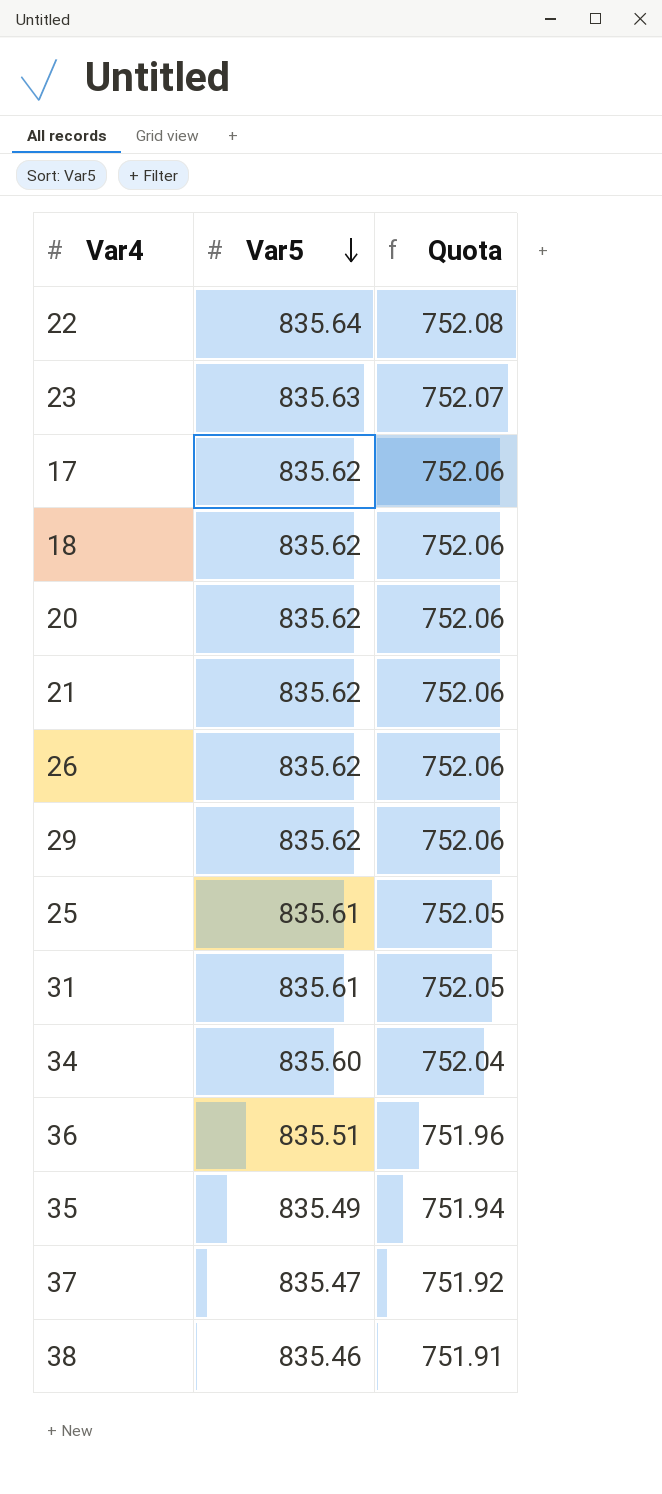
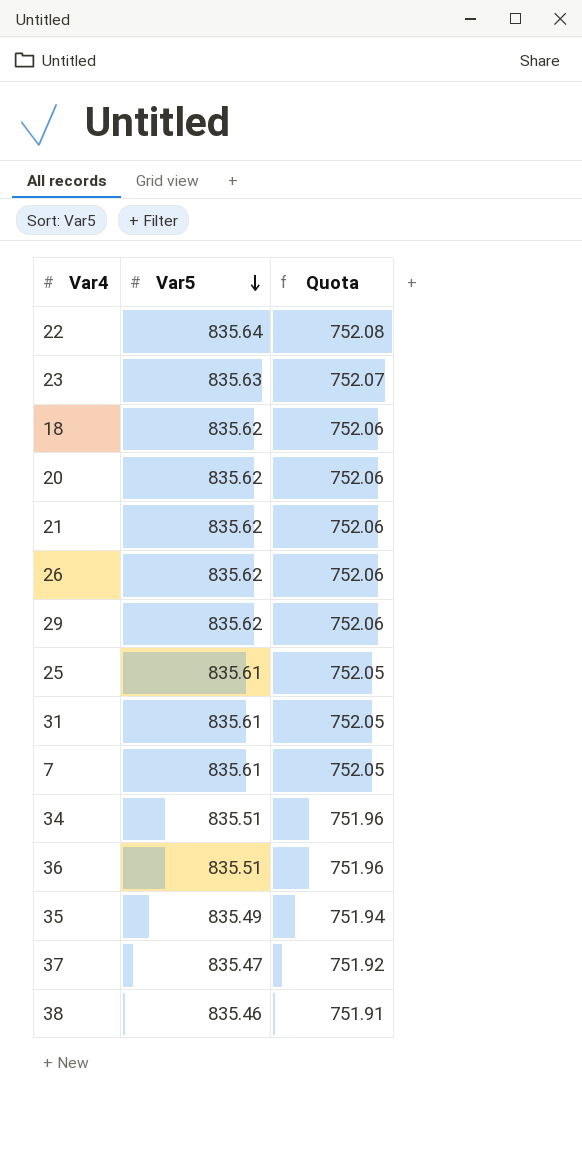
row 17: 835.62 | 752.06 -> none
row 7: none -> 835.61 | 752.05
34 | Var5: 835.60 -> 835.51
34 | Quota: 752.04 -> 751.96

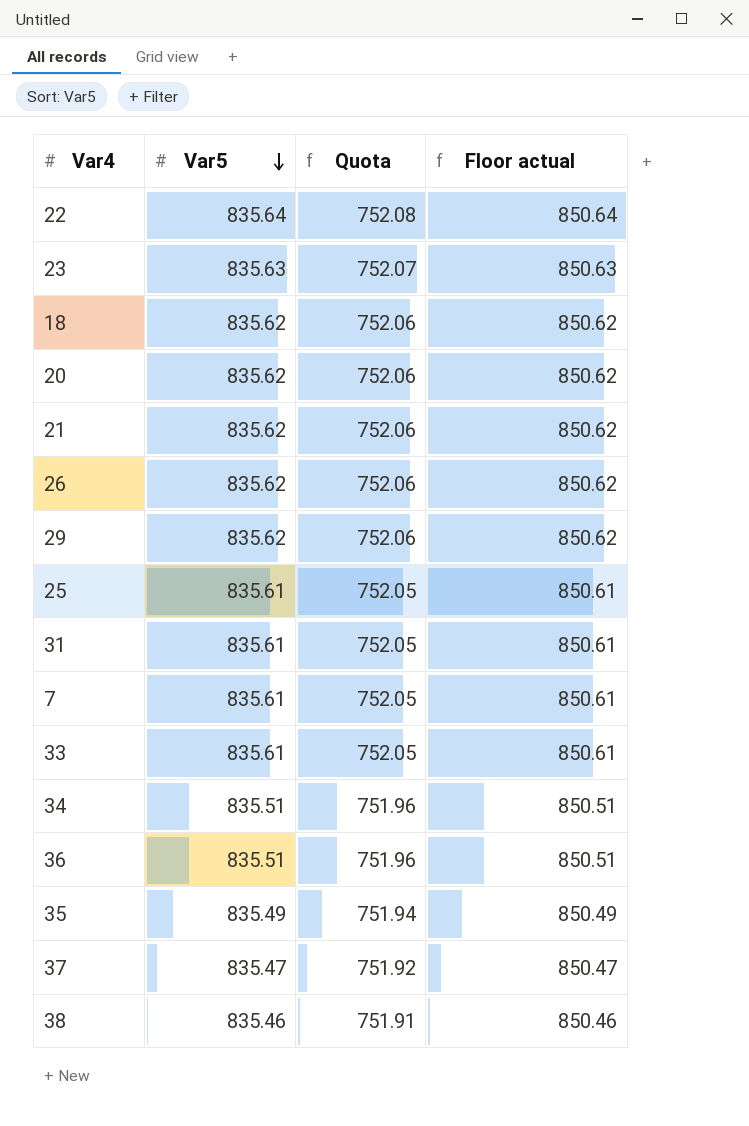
column Floor actual | formula: none -> [Var5] + 15
row 33: none -> 835.61 | 752.05 | 850.61

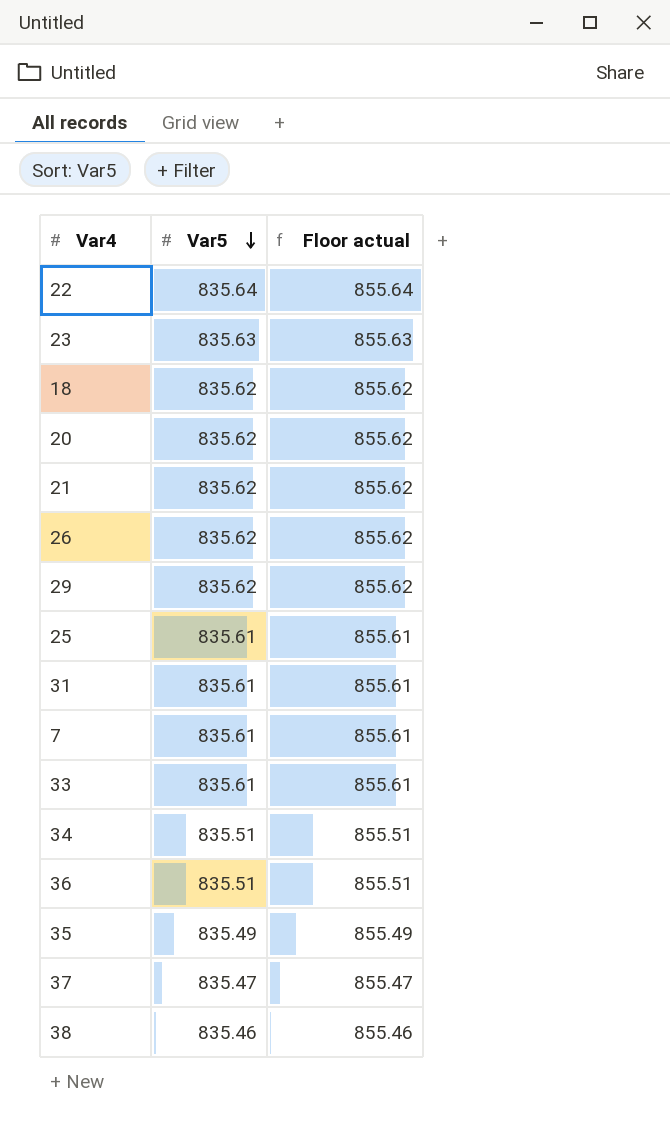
column Quota | formula: [Var5] * 0.9 -> none
column Floor actual | formula: [Var5] + 15 -> [Var5] + 20

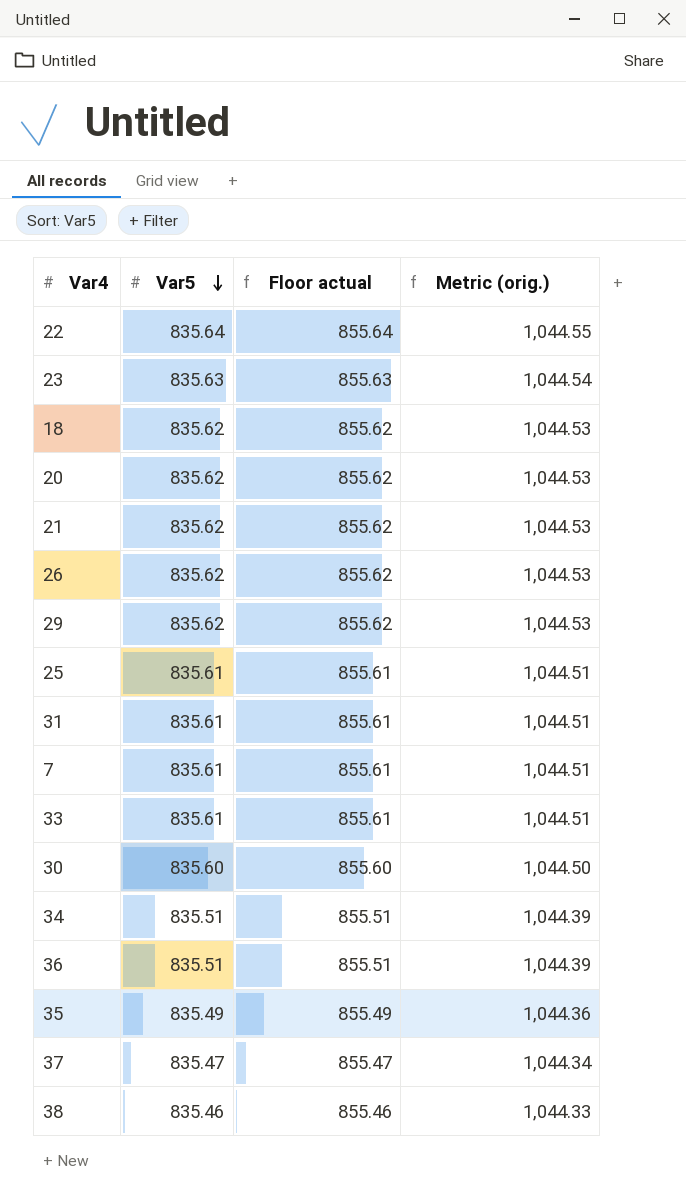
column Metric (orig.) | formula: none -> [Var5] * 1.25
row 30: none -> 835.60 | 855.60 | 1,044.50

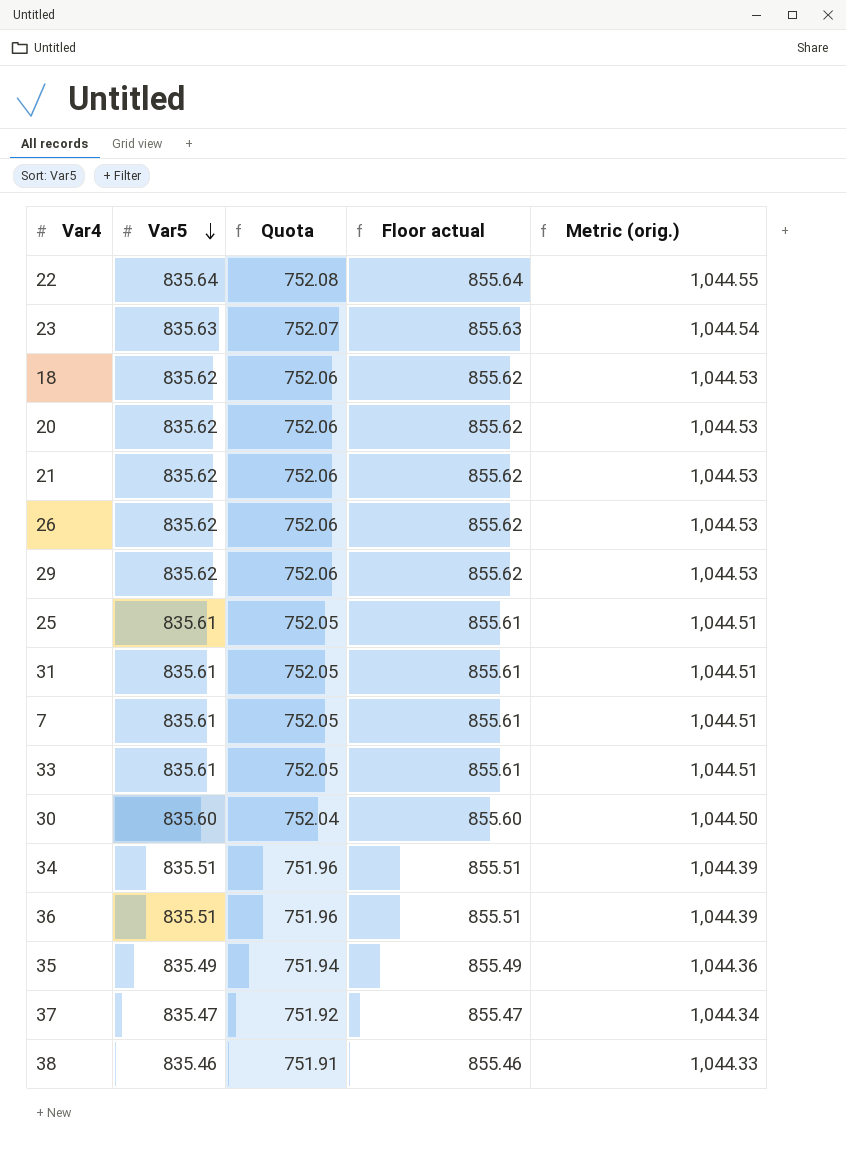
column Quota | formula: none -> [Var5] * 0.9

